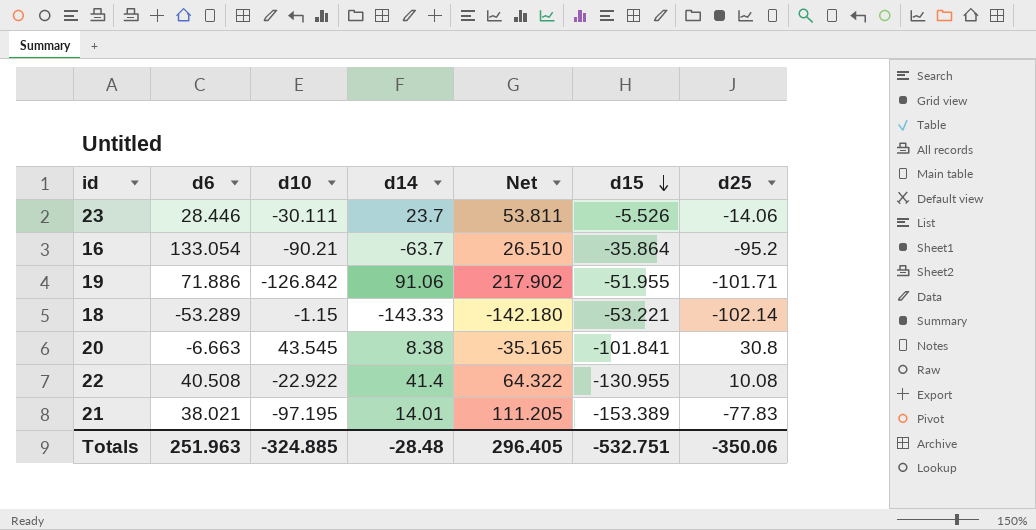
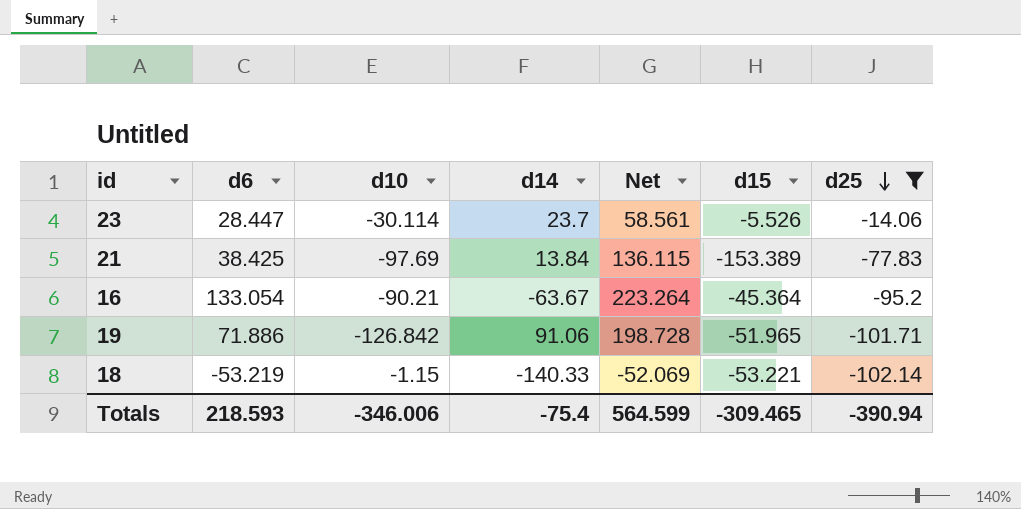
filter: none -> d25 <= -14.06
row order: d15 descending -> d25 descending
column Net | formula: [d14] - [d10] -> [d6] - [d10]
23 | d6: 28.446 -> 28.447
23 | d10: -30.111 -> -30.114
21 | d6: 38.021 -> 38.425
21 | d10: -97.195 -> -97.69
21 | d14: 14.01 -> 13.84
16 | d14: -63.7 -> -63.67
16 | d15: -35.864 -> -45.364
19 | d15: -51.955 -> -51.965
18 | d6: -53.289 -> -53.219
18 | d14: -143.33 -> -140.33
Totals | d6: 251.963 -> 218.593
Totals | d10: -324.885 -> -346.006
Totals | d14: -28.48 -> -75.4
Totals | Net: 296.405 -> 564.599
Totals | d15: -532.751 -> -309.465
Totals | d25: -350.06 -> -390.94

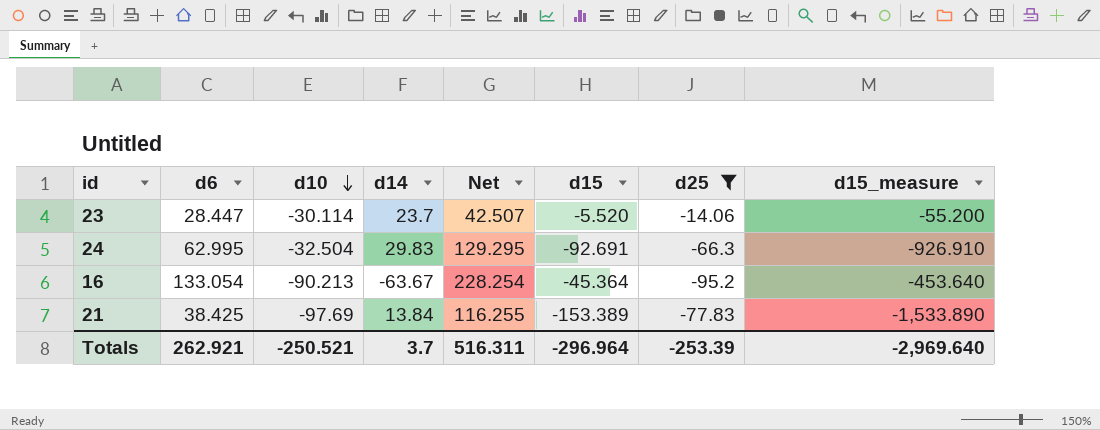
row order: d25 descending -> d10 descending
column Net | formula: [d6] - [d10] -> [d6] - [d25]
column d15_measure | formula: none -> [d15] * 10
row 19: 71.886 | -126.842 | 91.06 | 198.728 | -51.965 | -101.71 -> none
row 18: -53.219 | -1.15 | -140.33 | -52.069 | -53.221 | -102.14 -> none
23 | d15: -5.526 -> -5.520
row 24: none -> 62.995 | -32.504 | 29.83 | 129.295 | -92.691 | -66.3 | -926.910
16 | d10: -90.21 -> -90.213
Totals | d6: 218.593 -> 262.921
Totals | d10: -346.006 -> -250.521
Totals | d14: -75.4 -> 3.7
Totals | Net: 564.599 -> 516.311
Totals | d15: -309.465 -> -296.964
Totals | d25: -390.94 -> -253.39

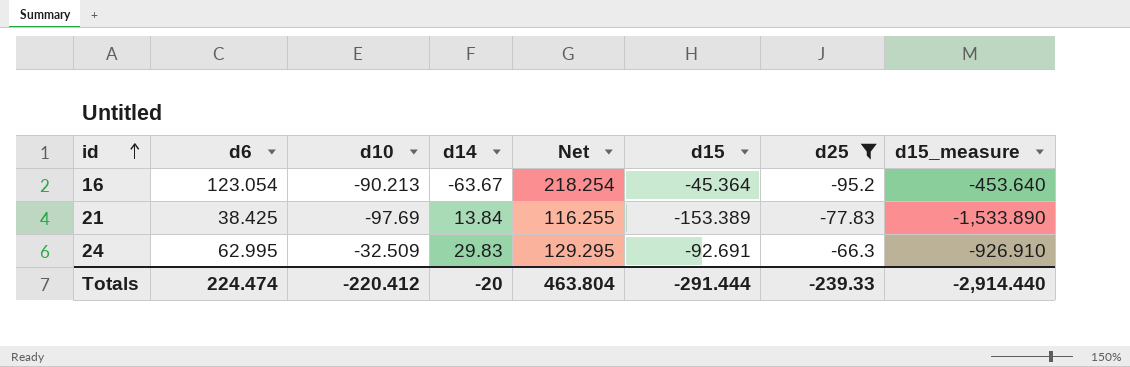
row order: d10 descending -> id ascending
row 23: 28.447 | -30.114 | 23.7 | 42.507 | -5.520 | -14.06 | -55.200 -> none
16 | d6: 133.054 -> 123.054
16 | Net: 228.254 -> 218.254
24 | d10: -32.504 -> -32.509
Totals | d6: 262.921 -> 224.474
Totals | d10: -250.521 -> -220.412
Totals | d14: 3.7 -> -20
Totals | Net: 516.311 -> 463.804
Totals | d15: -296.964 -> -291.444
Totals | d25: -253.39 -> -239.33
Totals | d15_measure: -2,969.640 -> -2,914.440

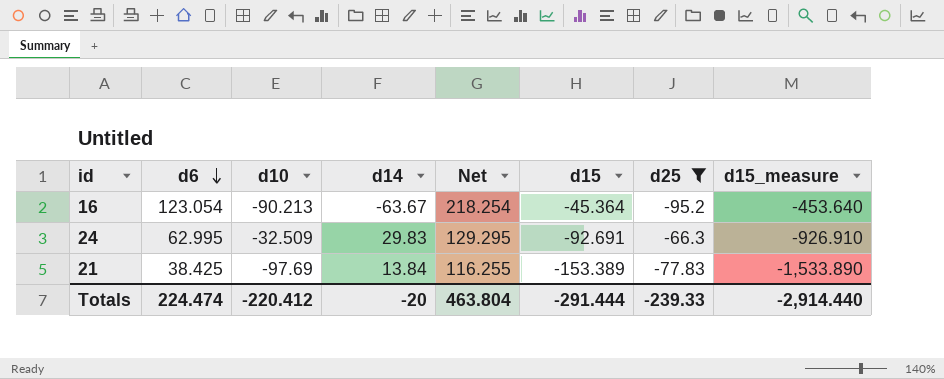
row order: id ascending -> d6 descending

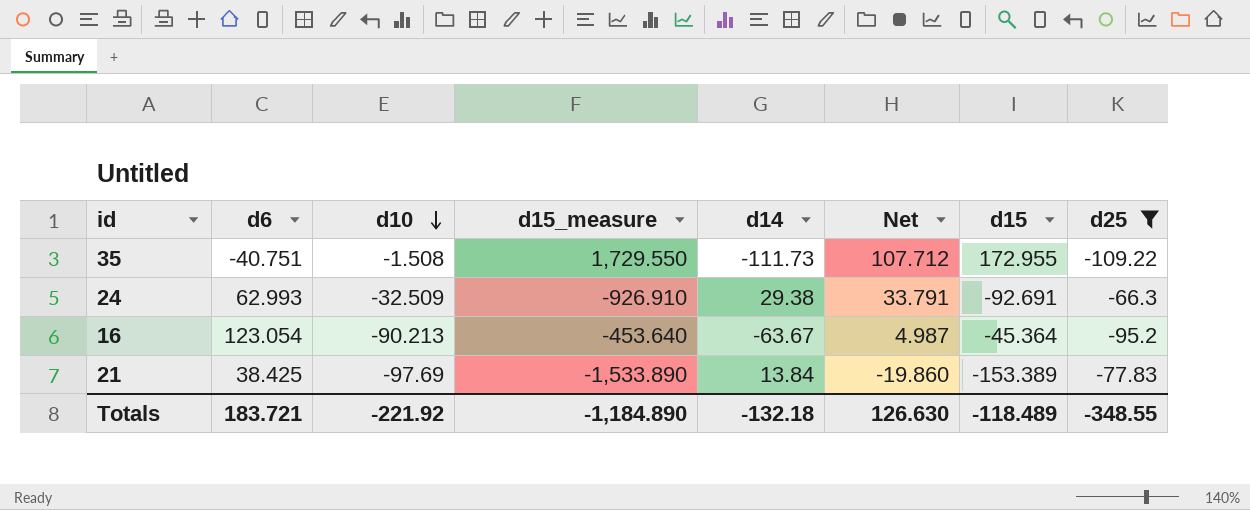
row order: d6 descending -> d10 descending
column d15_measure | position: 8 -> 4
column Net | formula: [d6] - [d25] -> [d10] - [d25]
row 35: none -> -40.751 | -1.508 | 1,729.550 | -111.73 | 107.712 | 172.955 | -109.22
24 | d6: 62.995 -> 62.993
24 | d14: 29.83 -> 29.38
Totals | d6: 224.474 -> 183.721
Totals | d10: -220.412 -> -221.92
Totals | d15_measure: -2,914.440 -> -1,184.890
Totals | d14: -20 -> -132.18
Totals | Net: 463.804 -> 126.630
Totals | d15: -291.444 -> -118.489
Totals | d25: -239.33 -> -348.55

